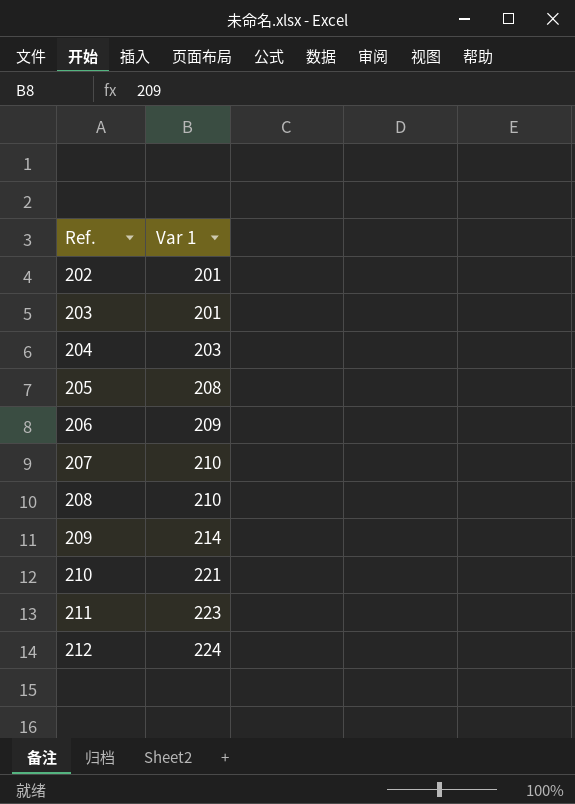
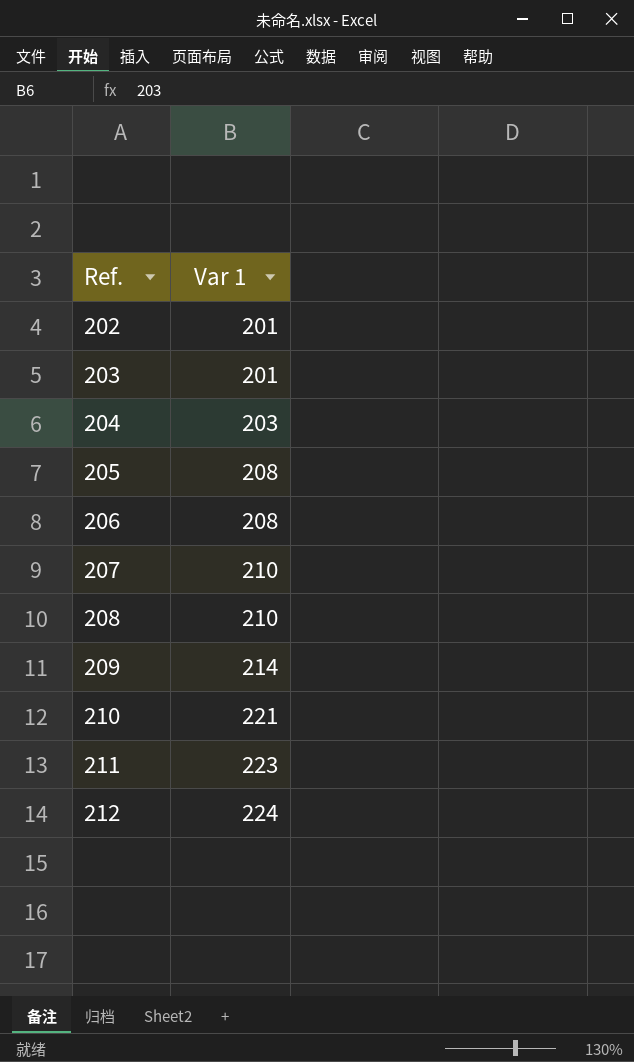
206 | Var 1: 209 -> 208

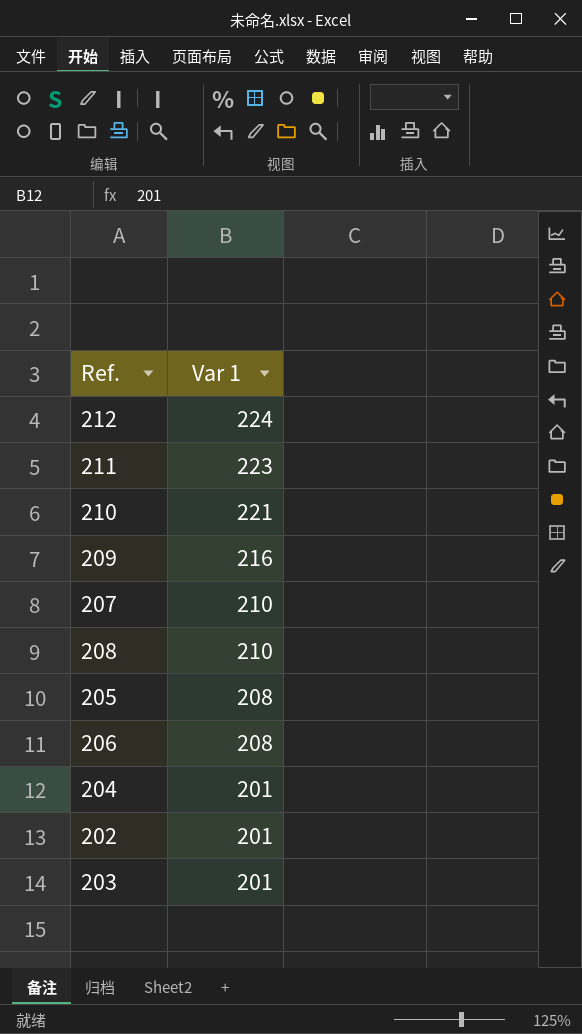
row order: Ref. ascending -> Var 1 descending
209 | Var 1: 214 -> 216
204 | Var 1: 203 -> 201

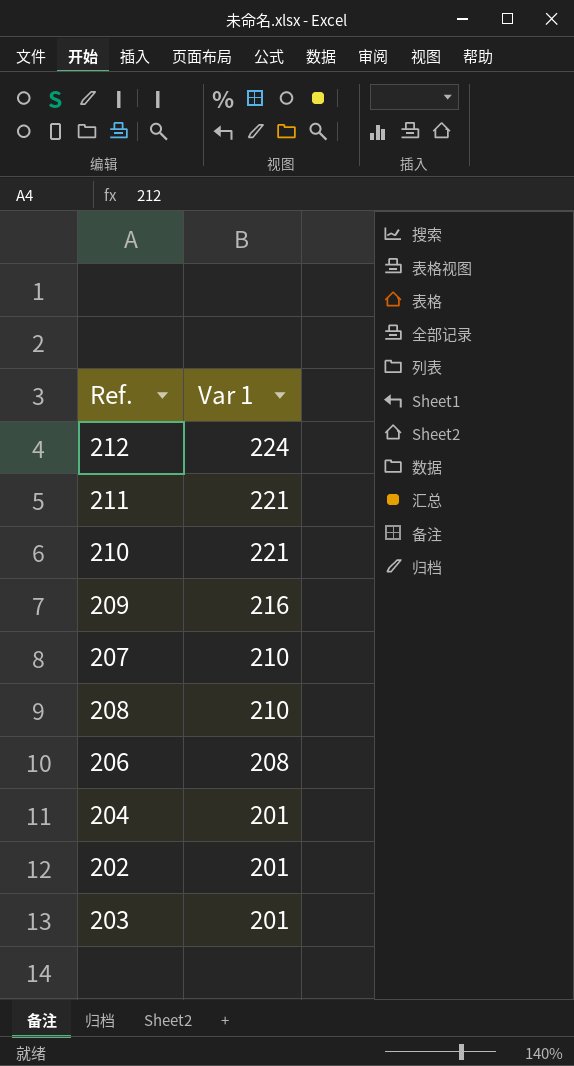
row 205: 208 -> none
211 | Var 1: 223 -> 221

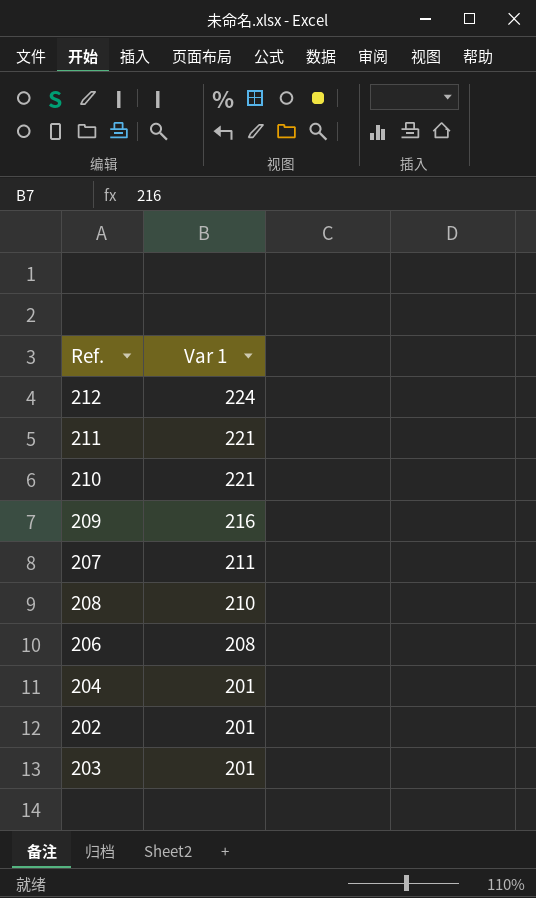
207 | Var 1: 210 -> 211

